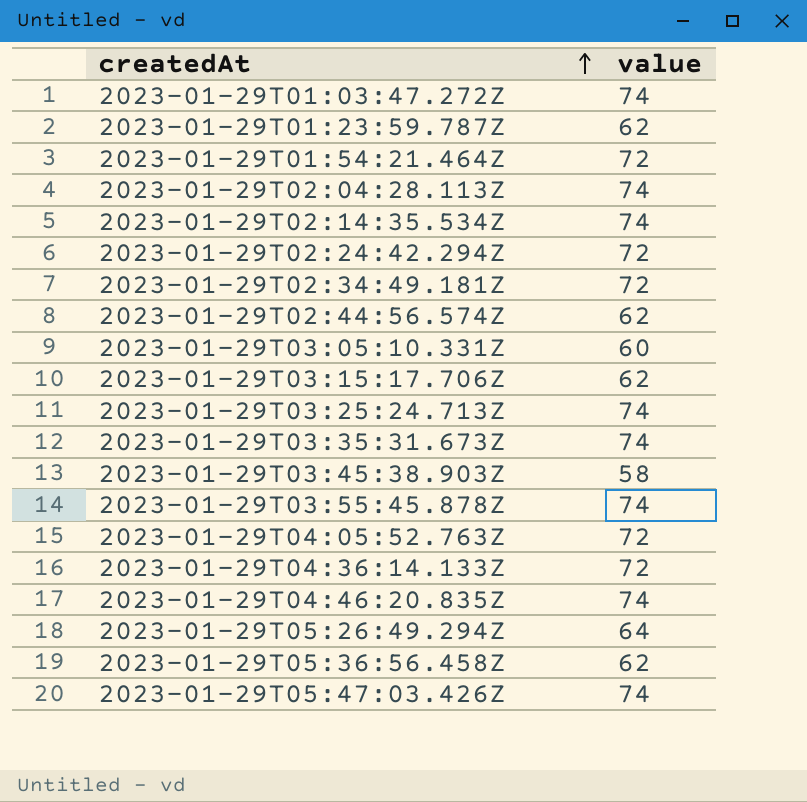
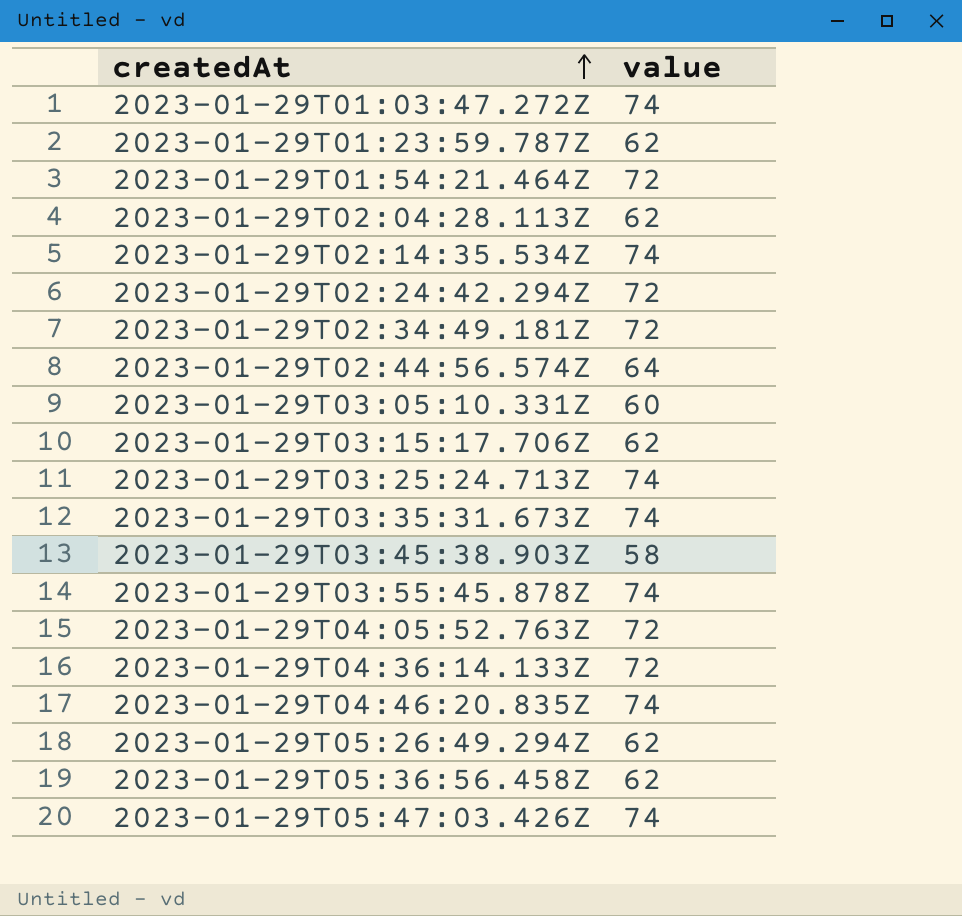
2023-01-29T02:04:28.113Z | value: 74 -> 62
2023-01-29T02:44:56.574Z | value: 62 -> 64
2023-01-29T05:26:49.294Z | value: 64 -> 62

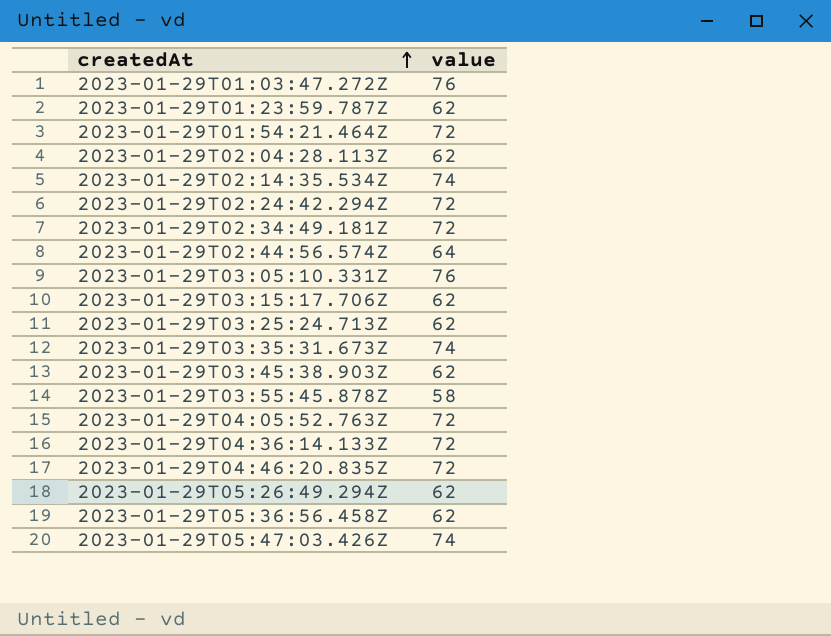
2023-01-29T01:03:47.272Z | value: 74 -> 76
2023-01-29T03:05:10.331Z | value: 60 -> 76
2023-01-29T03:25:24.713Z | value: 74 -> 62
2023-01-29T03:45:38.903Z | value: 58 -> 62
2023-01-29T03:55:45.878Z | value: 74 -> 58
2023-01-29T04:46:20.835Z | value: 74 -> 72

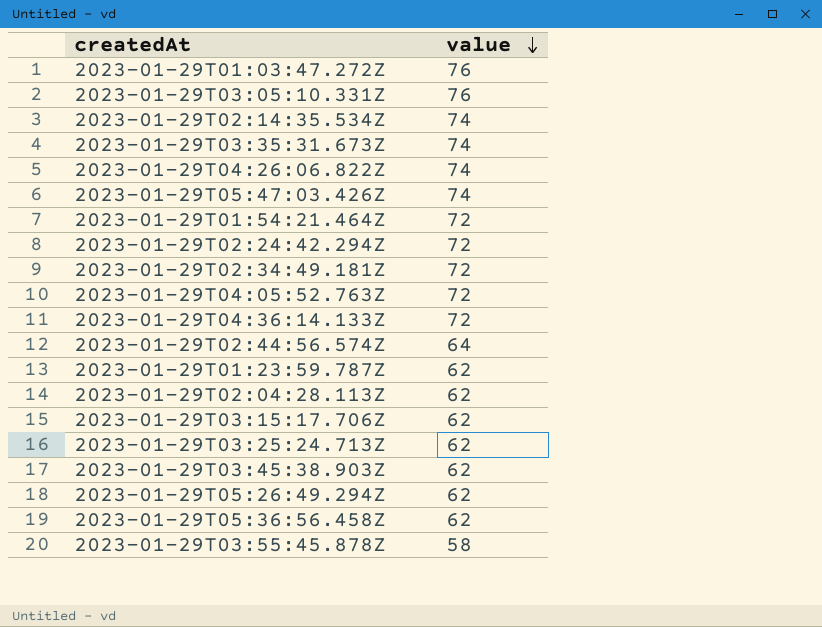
row order: createdAt ascending -> value descending
row 2023-01-29T04:46:20.835Z: 72 -> none
row 2023-01-29T04:26:06.822Z: none -> 74

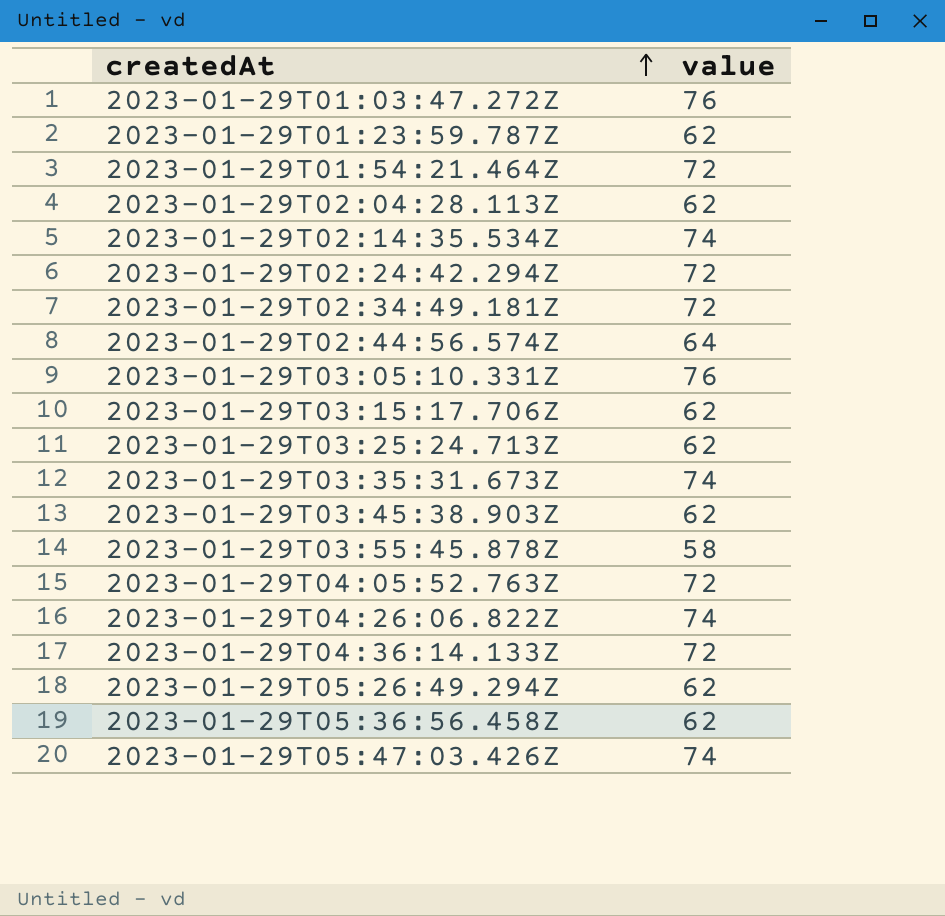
row order: value descending -> createdAt ascending

